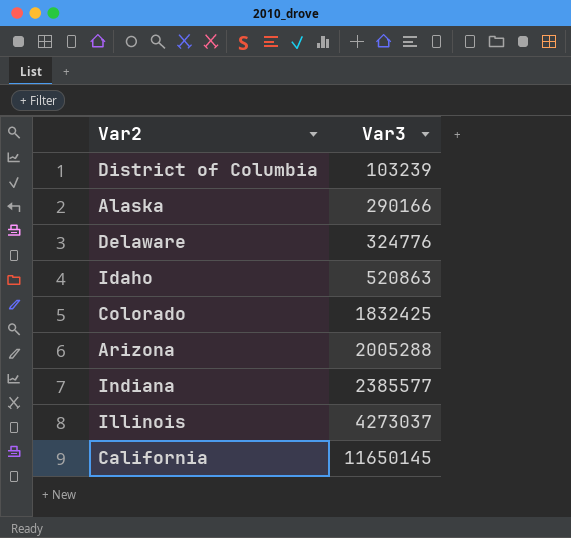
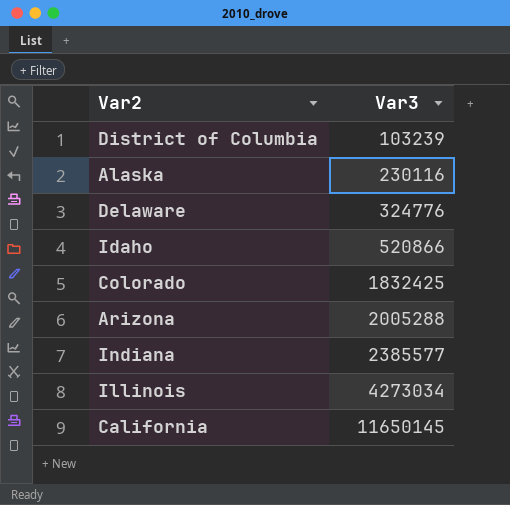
Alaska | Var3: 290166 -> 230116
Idaho | Var3: 520863 -> 520866
Illinois | Var3: 4273037 -> 4273034

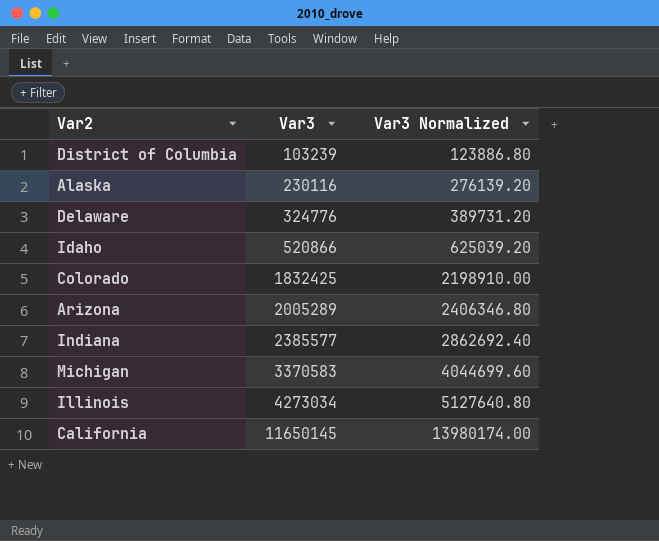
column Var3 Normalized | formula: none -> [Var3] * 1.2
Arizona | Var3: 2005288 -> 2005289
row Michigan: none -> 3370583 | 4044699.60

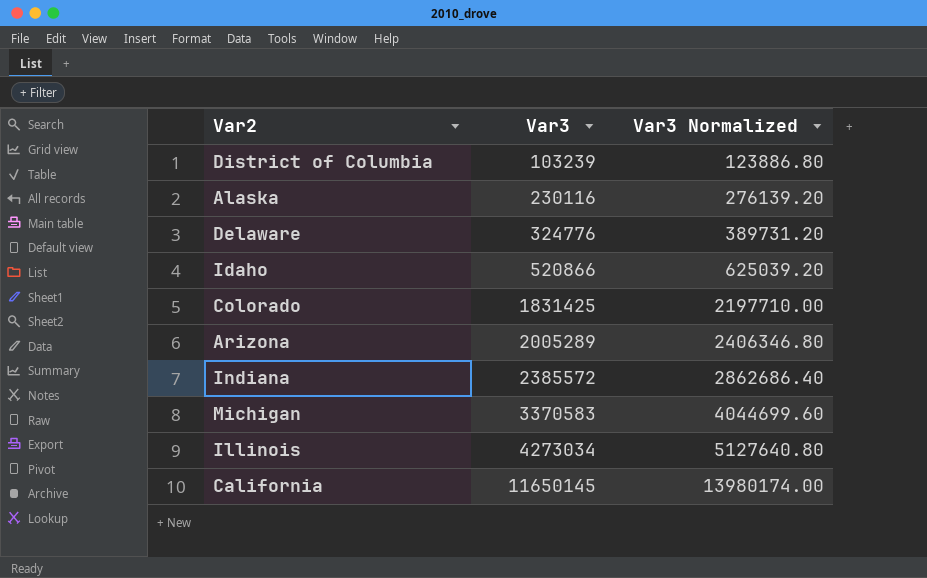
Colorado | Var3: 1832425 -> 1831425
Colorado | Var3 Normalized: 2198910.00 -> 2197710.00
Indiana | Var3: 2385577 -> 2385572
Indiana | Var3 Normalized: 2862692.40 -> 2862686.40

